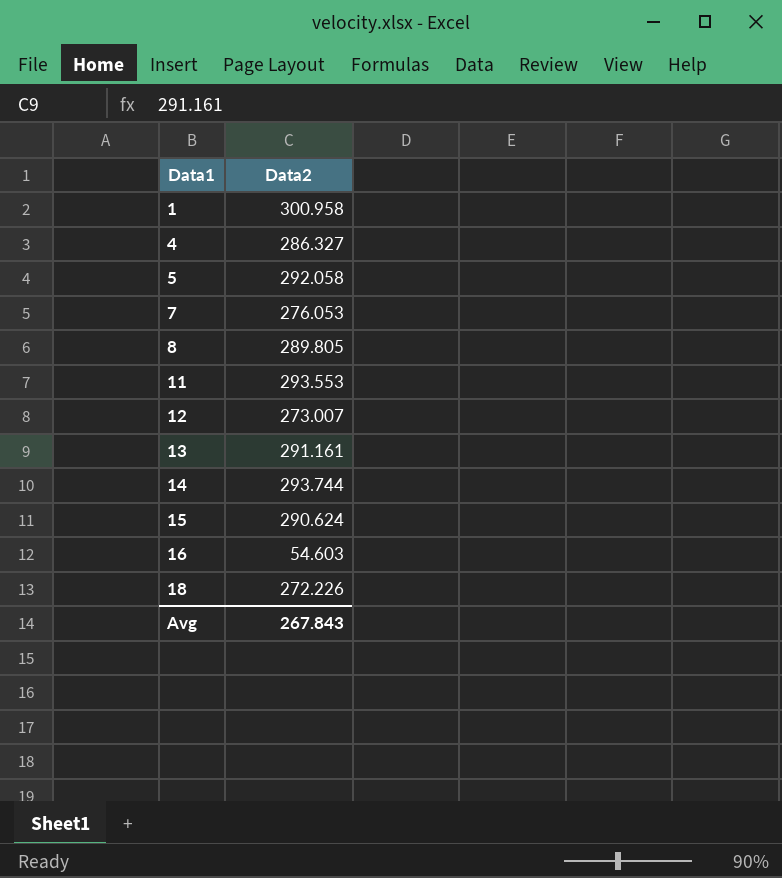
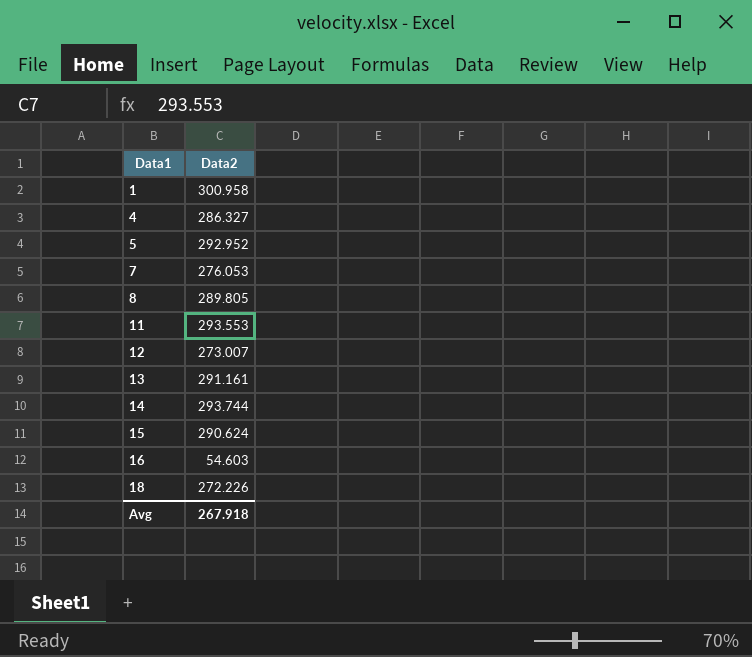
5 | Data2: 292.058 -> 292.952
Avg | Data2: 267.843 -> 267.918

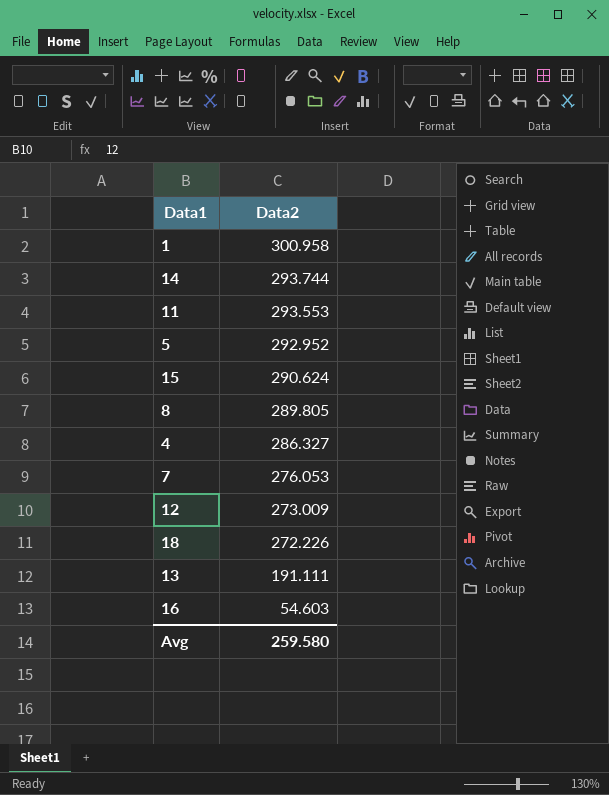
row order: Data1 ascending -> Data2 descending
12 | Data2: 273.007 -> 273.009
13 | Data2: 291.161 -> 191.111
Avg | Data2: 267.918 -> 259.580

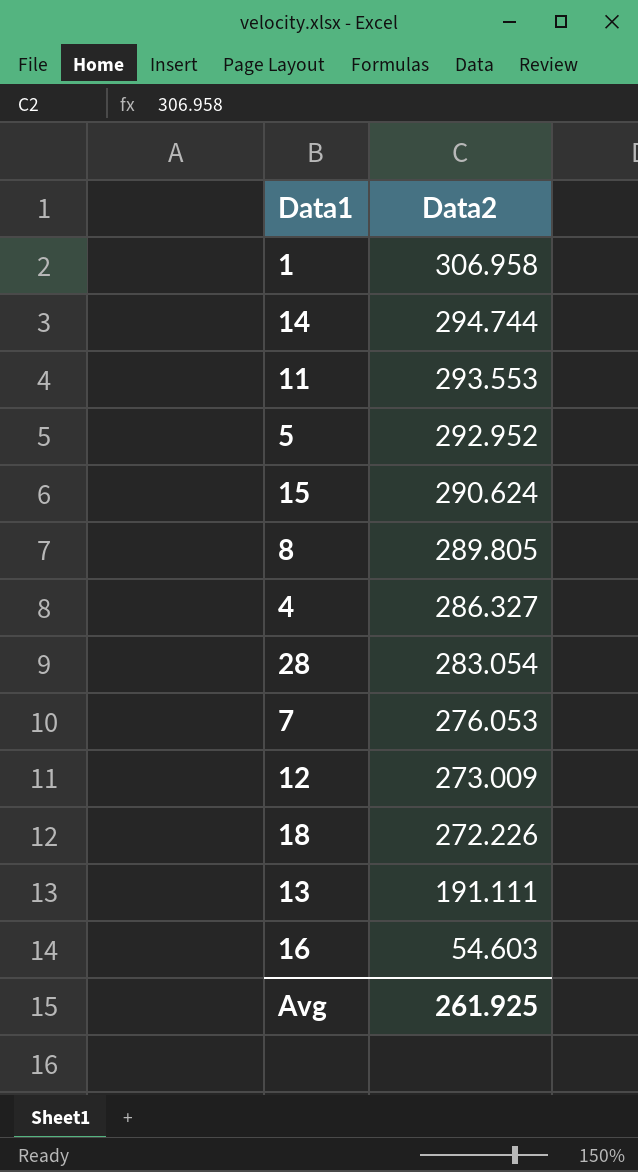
1 | Data2: 300.958 -> 306.958
14 | Data2: 293.744 -> 294.744
row 28: none -> 283.054
Avg | Data2: 259.580 -> 261.925

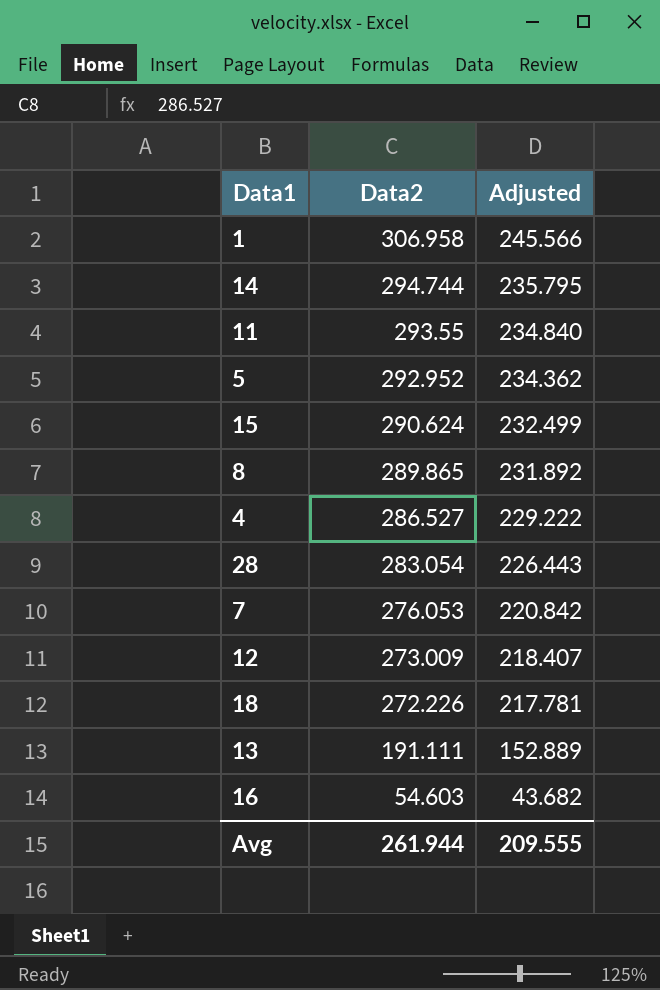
column Adjusted | formula: none -> [Data2] * 0.8
11 | Data2: 293.553 -> 293.55
8 | Data2: 289.805 -> 289.865
4 | Data2: 286.327 -> 286.527
Avg | Data2: 261.925 -> 261.944

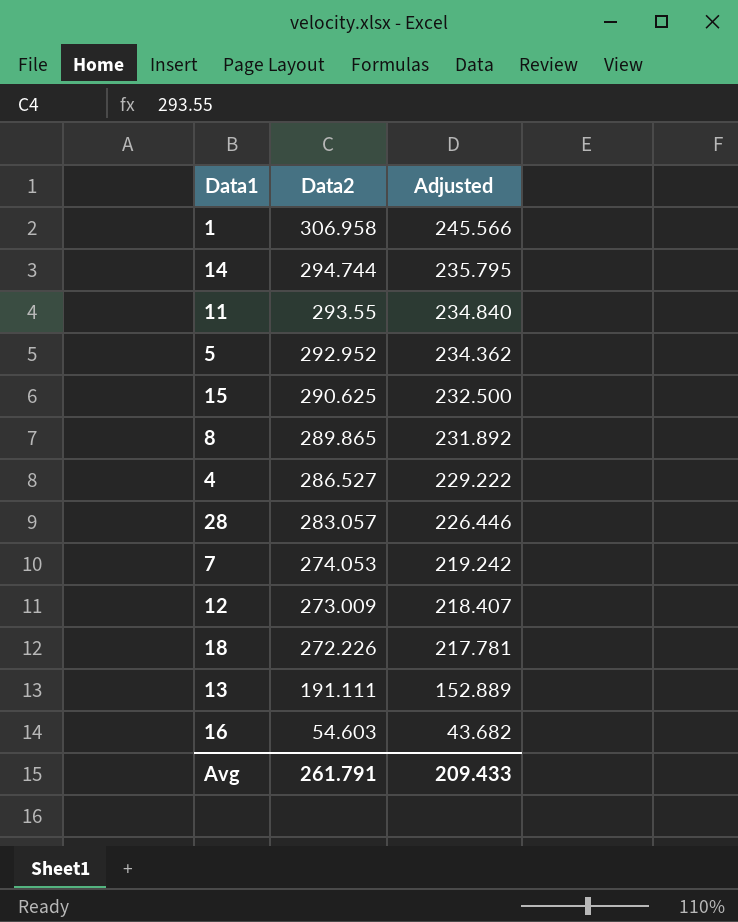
15 | Data2: 290.624 -> 290.625
15 | Adjusted: 232.499 -> 232.500
28 | Data2: 283.054 -> 283.057
28 | Adjusted: 226.443 -> 226.446
7 | Data2: 276.053 -> 274.053
7 | Adjusted: 220.842 -> 219.242
Avg | Data2: 261.944 -> 261.791
Avg | Adjusted: 209.555 -> 209.433

